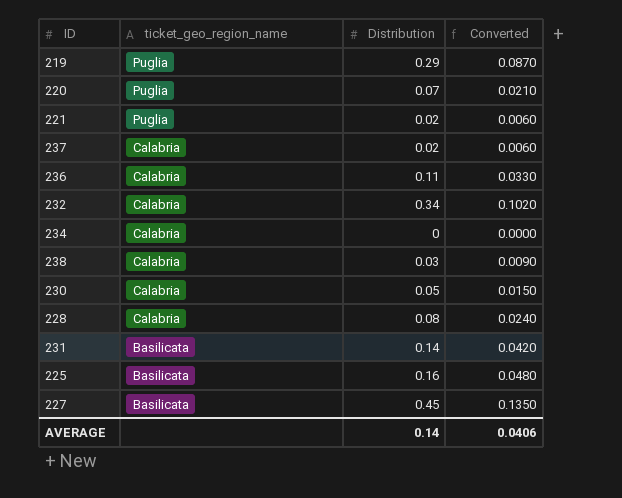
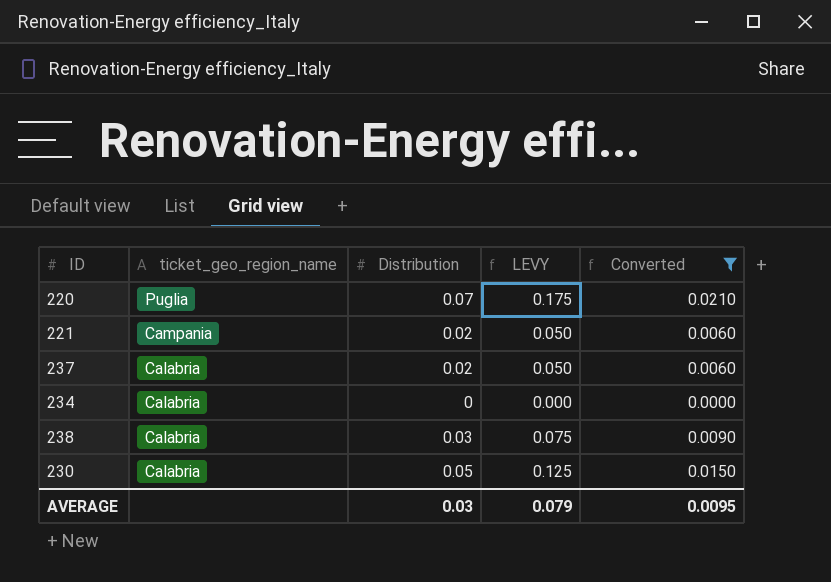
filter: none -> Converted <= 0.0210
column LEVY | formula: none -> [Distribution] * 2.5
221 | ticket_geo_region_name: Puglia -> Campania
AVERAGE | Distribution: 0.14 -> 0.03
AVERAGE | Converted: 0.0406 -> 0.0095

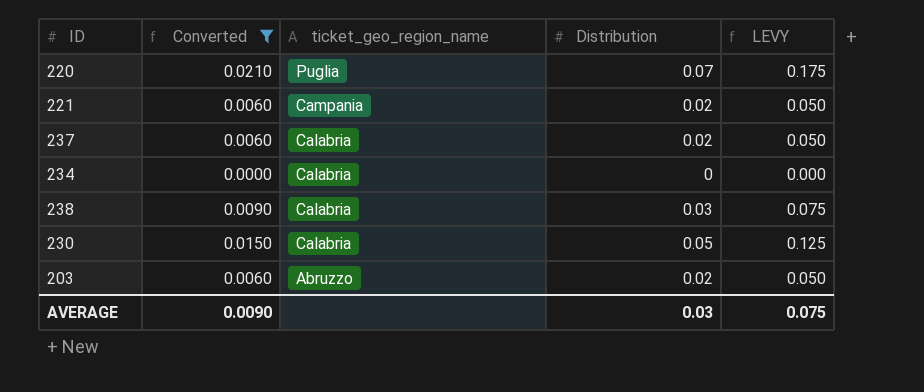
column Converted | position: 5 -> 2
row 203: none -> 0.0060 | Abruzzo | 0.02 | 0.050
AVERAGE | Converted: 0.0095 -> 0.0090
AVERAGE | LEVY: 0.079 -> 0.075

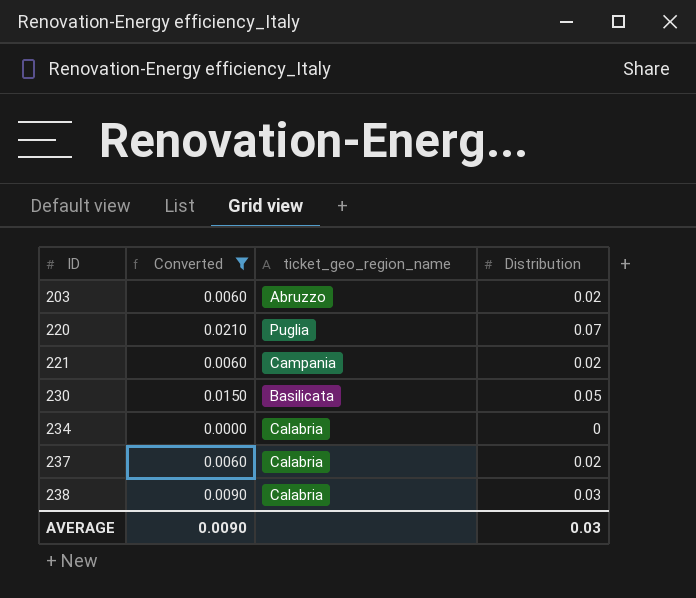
row order: ticket_geo_region_name descending -> ID ascending
column LEVY | formula: [Distribution] * 2.5 -> none
230 | ticket_geo_region_name: Calabria -> Basilicata

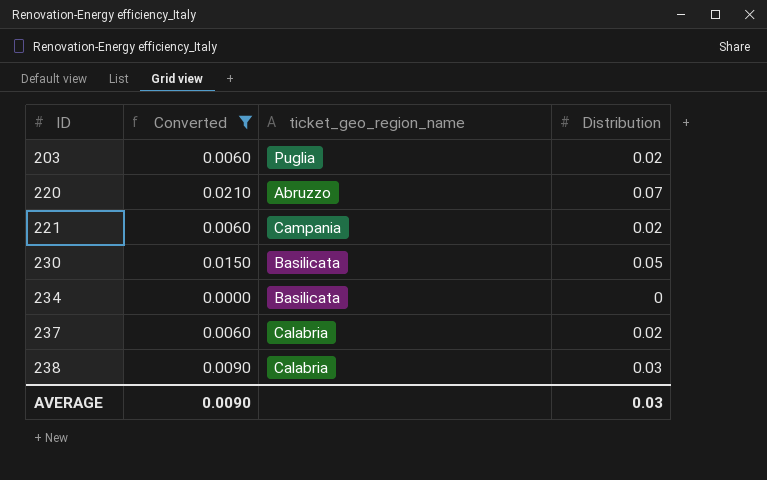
203 | ticket_geo_region_name: Abruzzo -> Puglia
220 | ticket_geo_region_name: Puglia -> Abruzzo
234 | ticket_geo_region_name: Calabria -> Basilicata

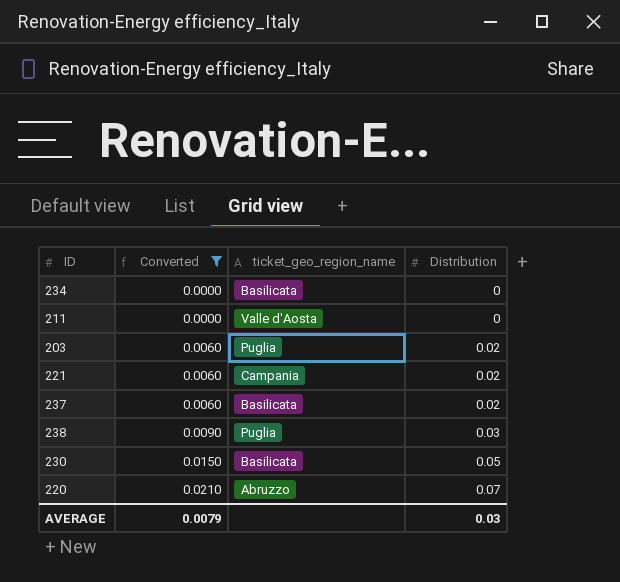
row order: ID ascending -> Converted ascending
row 211: none -> 0.0000 | Valle d'Aosta | 0
237 | ticket_geo_region_name: Calabria -> Basilicata
238 | ticket_geo_region_name: Calabria -> Puglia
AVERAGE | Converted: 0.0090 -> 0.0079

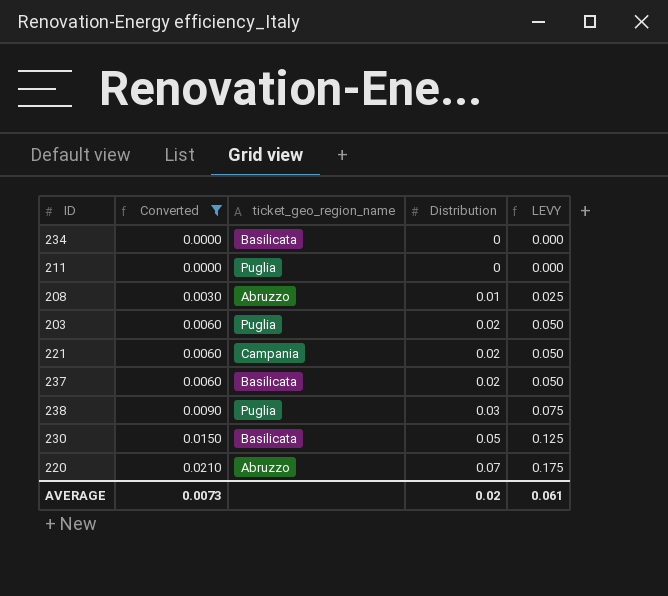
column LEVY | formula: none -> [Distribution] * 2.5
211 | ticket_geo_region_name: Valle d'Aosta -> Puglia
row 208: none -> 0.0030 | Abruzzo | 0.01 | 0.025
AVERAGE | Converted: 0.0079 -> 0.0073
AVERAGE | Distribution: 0.03 -> 0.02

